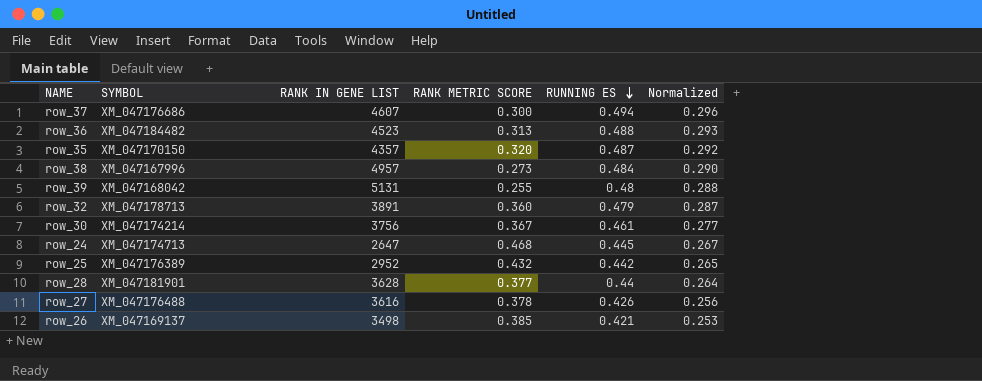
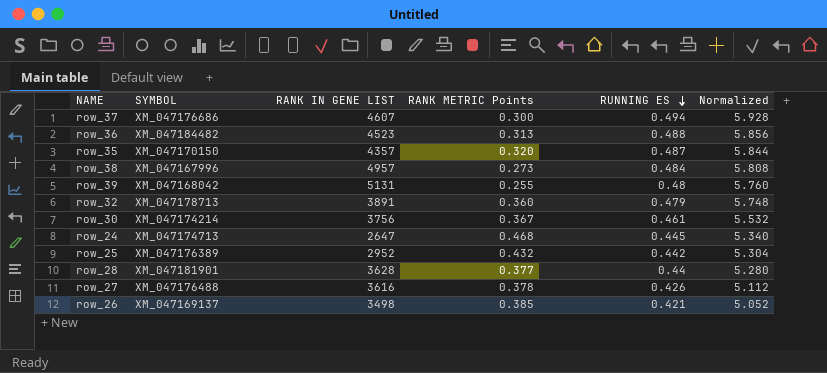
column name: RANK METRIC SCORE -> RANK METRIC Points
column Normalized | formula: [RUNNING ES] * 0.6 -> [RUNNING ES] * 12

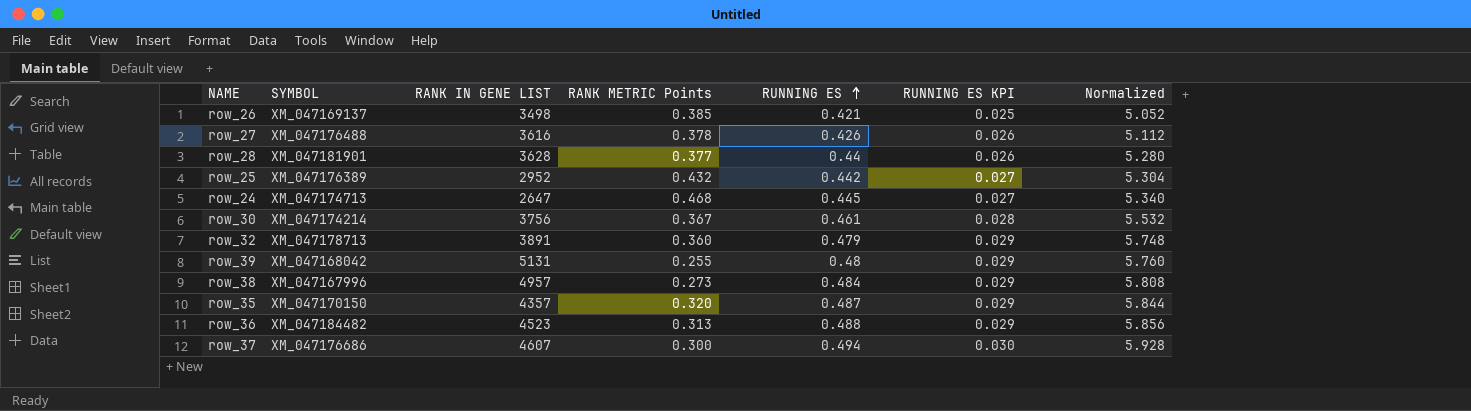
row order: RUNNING ES descending -> RUNNING ES ascending
column RUNNING ES KPI | formula: none -> [RUNNING ES] * 0.06

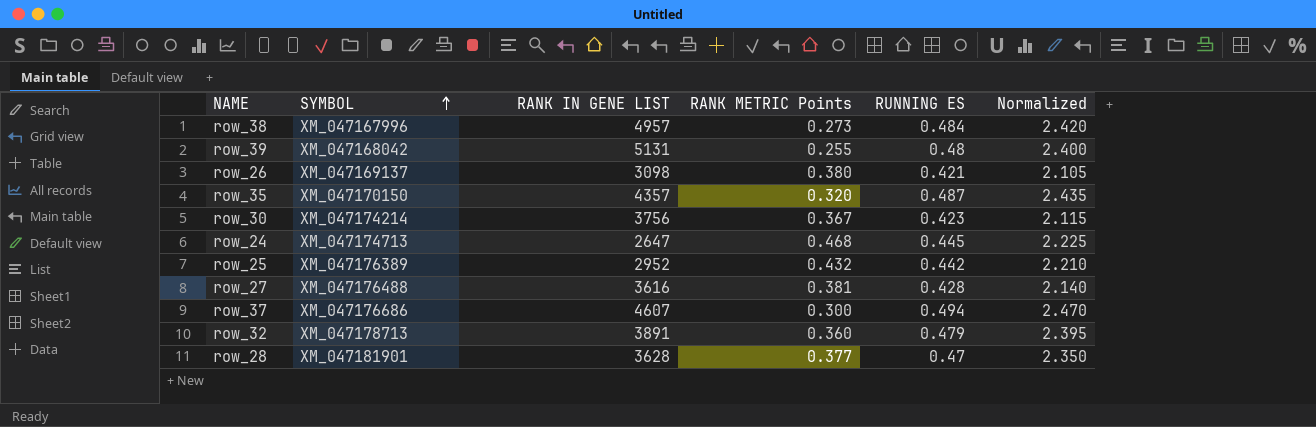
row order: RUNNING ES ascending -> SYMBOL ascending
column RUNNING ES KPI | formula: [RUNNING ES] * 0.06 -> none
column Normalized | formula: [RUNNING ES] * 12 -> [RUNNING ES] * 5
row row_36: XM_047184482 | 4523 | 0.313 | 0.488 | 0.029 | 5.856 -> none
row_26 | RANK IN GENE LIST: 3498 -> 3098
row_26 | RANK METRIC Points: 0.385 -> 0.380
row_30 | RUNNING ES: 0.461 -> 0.423
row_27 | RANK METRIC Points: 0.378 -> 0.381
row_27 | RUNNING ES: 0.426 -> 0.428
row_28 | RUNNING ES: 0.44 -> 0.47

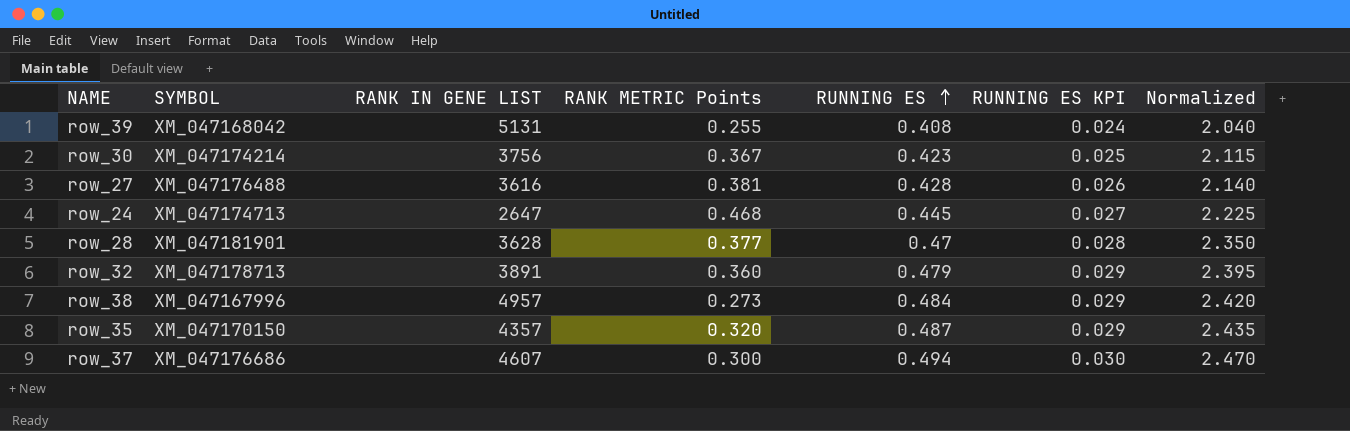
row order: SYMBOL ascending -> RUNNING ES ascending
column RUNNING ES KPI | formula: none -> [RUNNING ES] * 0.06
row row_26: XM_047169137 | 3098 | 0.380 | 0.421 | 2.105 -> none
row row_25: XM_047176389 | 2952 | 0.432 | 0.442 | 2.210 -> none
row_39 | RUNNING ES: 0.48 -> 0.408
row_39 | Normalized: 2.400 -> 2.040

